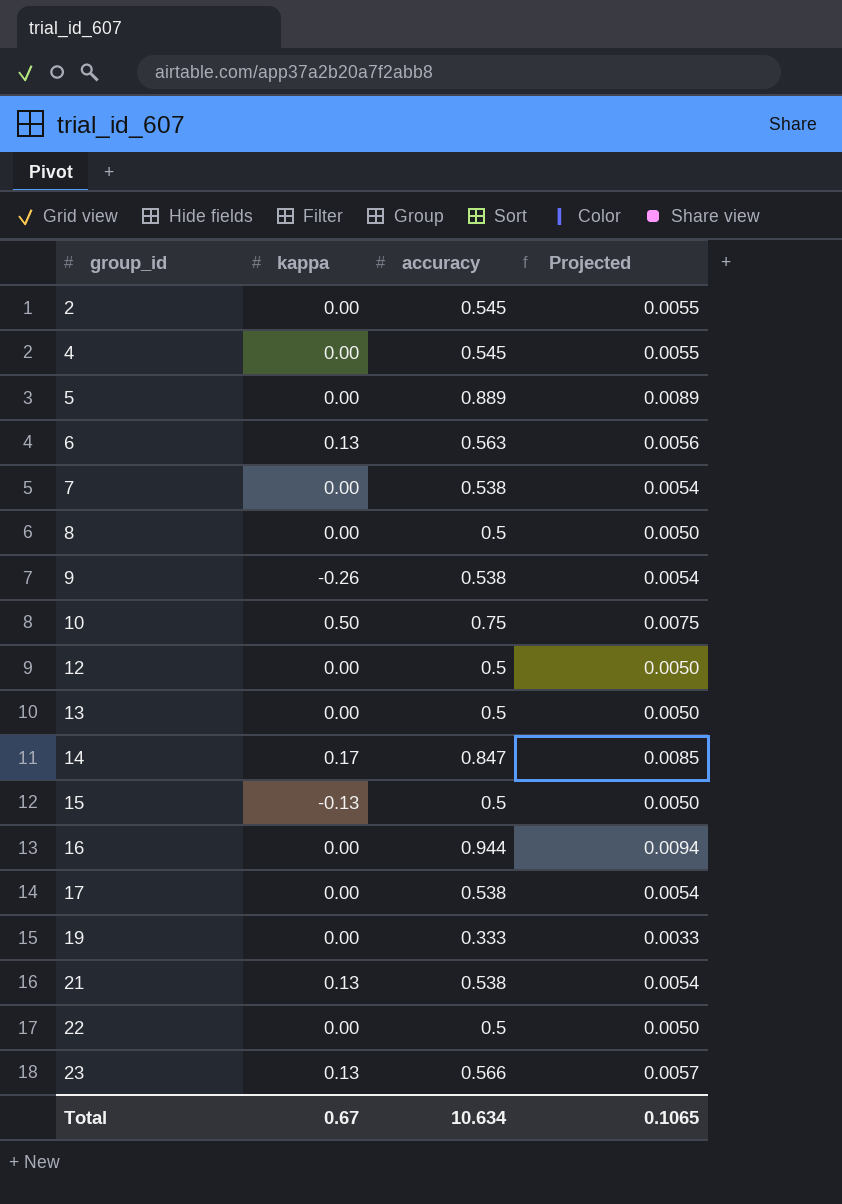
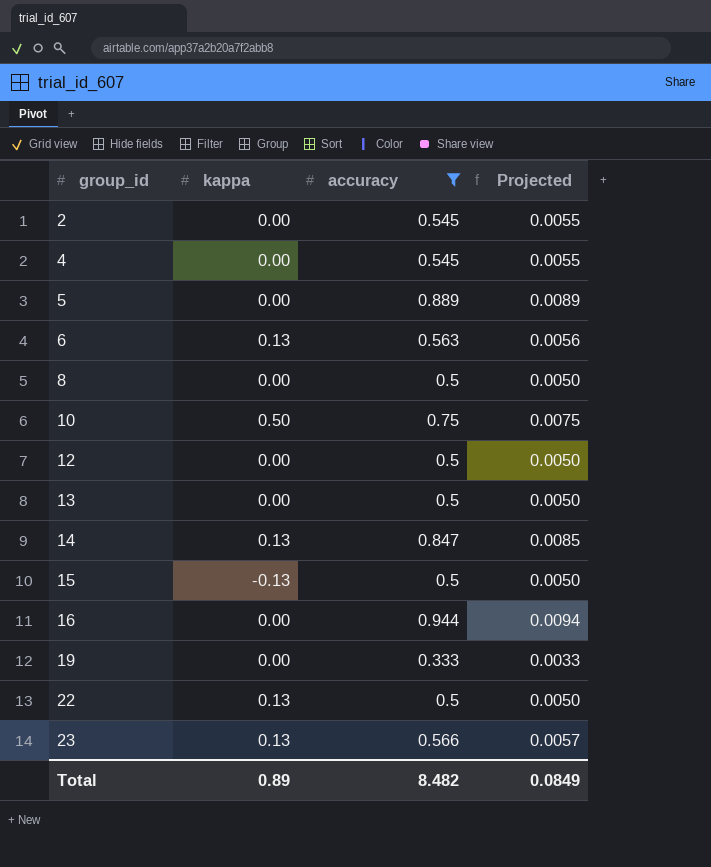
filter: none -> accuracy != 0.538
14 | kappa: 0.17 -> 0.13
22 | kappa: 0.00 -> 0.13
Total | kappa: 0.67 -> 0.89
Total | accuracy: 10.634 -> 8.482
Total | Projected: 0.1065 -> 0.0849

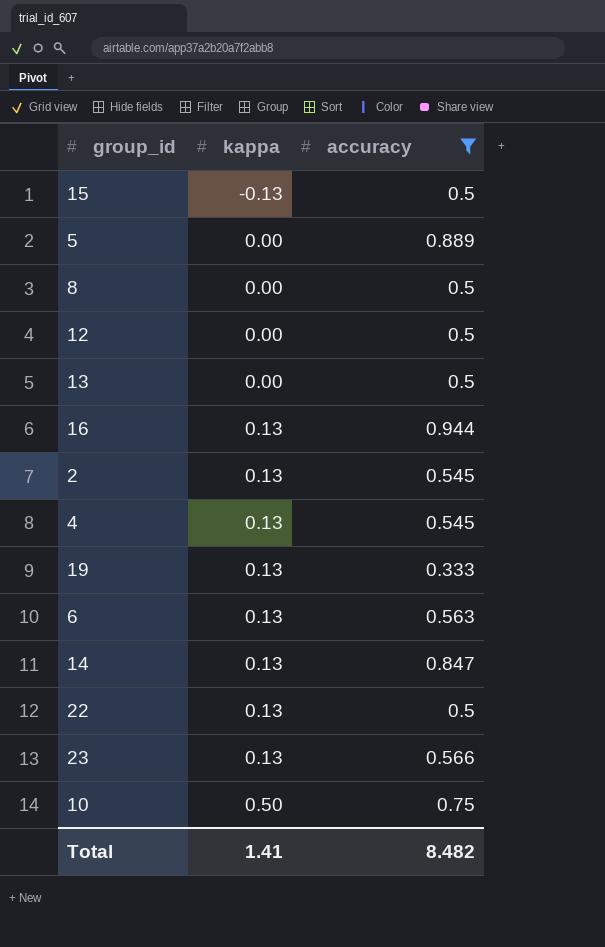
row order: group_id ascending -> kappa ascending
column Projected | formula: [accuracy] * 0.01 -> none
16 | kappa: 0.00 -> 0.13
2 | kappa: 0.00 -> 0.13
4 | kappa: 0.00 -> 0.13
19 | kappa: 0.00 -> 0.13
Total | kappa: 0.89 -> 1.41

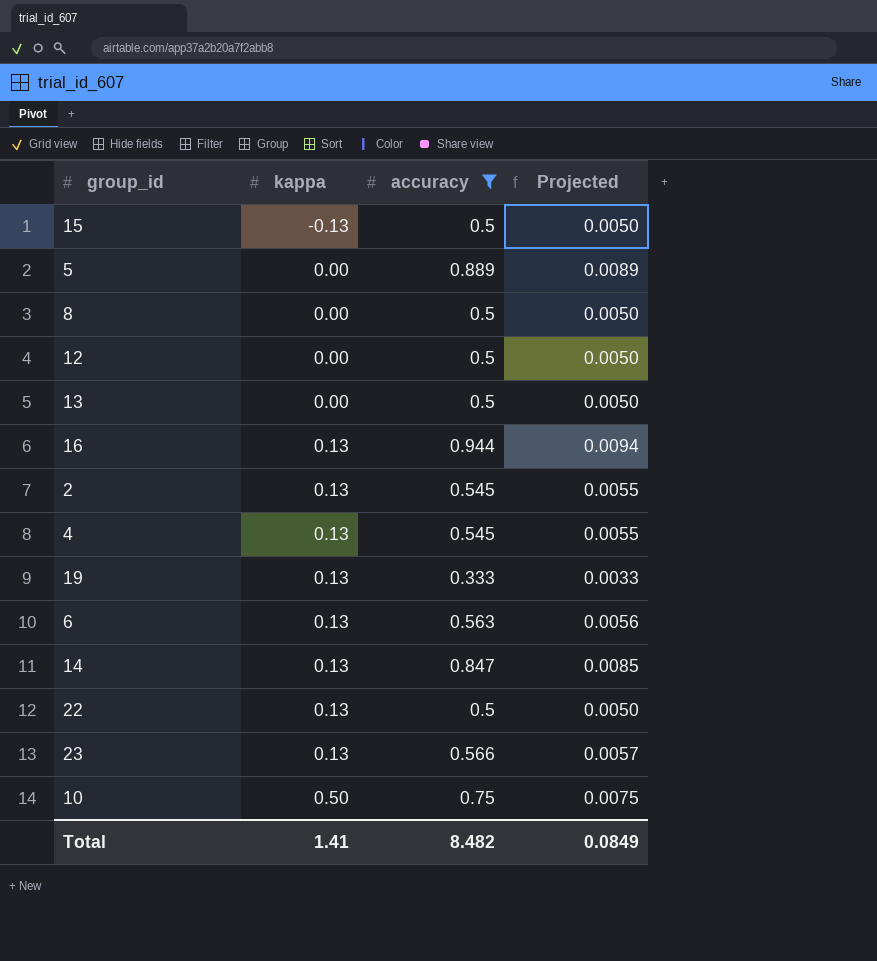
column Projected | formula: none -> [accuracy] * 0.01

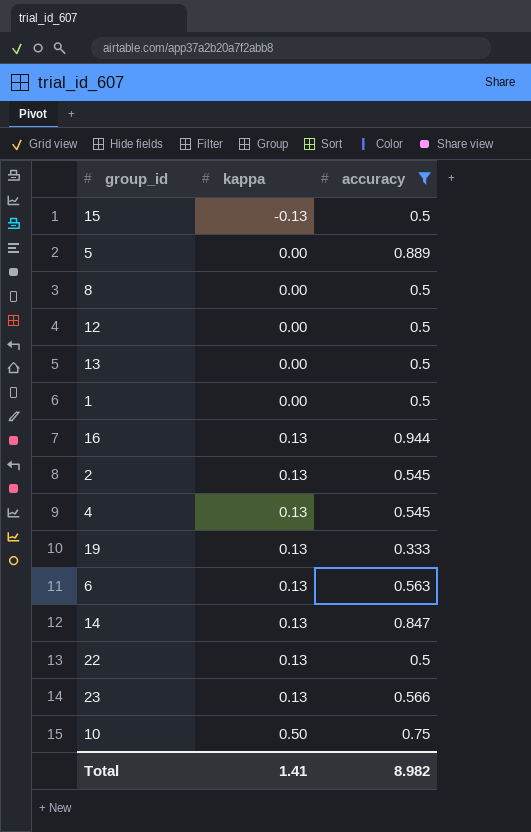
column Projected | formula: [accuracy] * 0.01 -> none
row 1: none -> 0.00 | 0.5
Total | accuracy: 8.482 -> 8.982

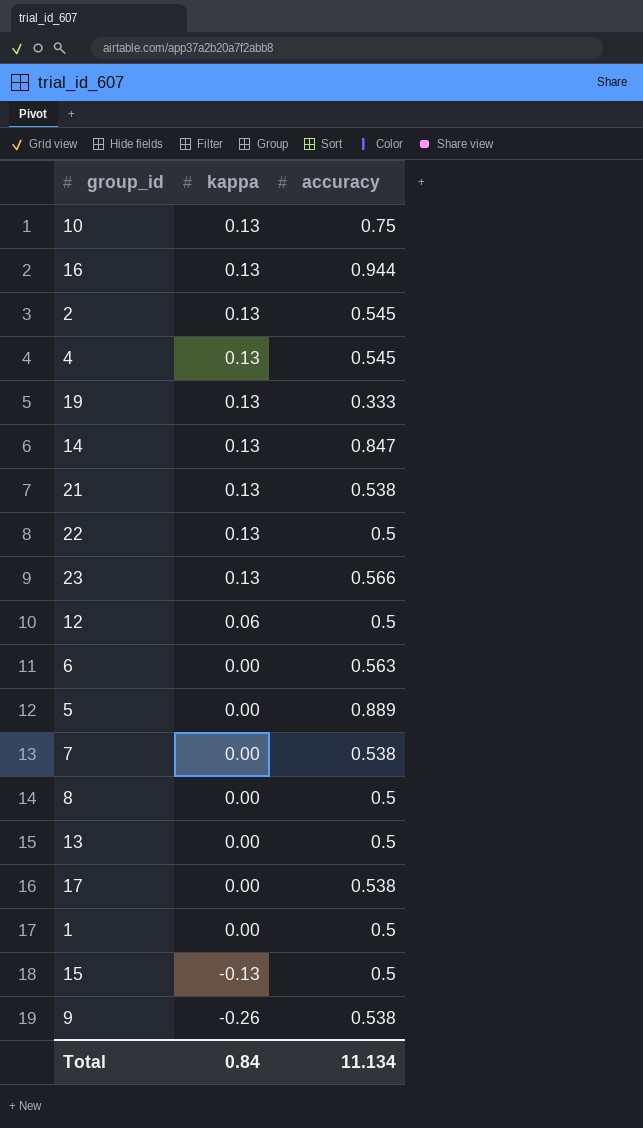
filter: accuracy != 0.538 -> none
row order: kappa ascending -> kappa descending
10 | kappa: 0.50 -> 0.13
12 | kappa: 0.00 -> 0.06
6 | kappa: 0.13 -> 0.00
Total | kappa: 1.41 -> 0.84
Total | accuracy: 8.982 -> 11.134

